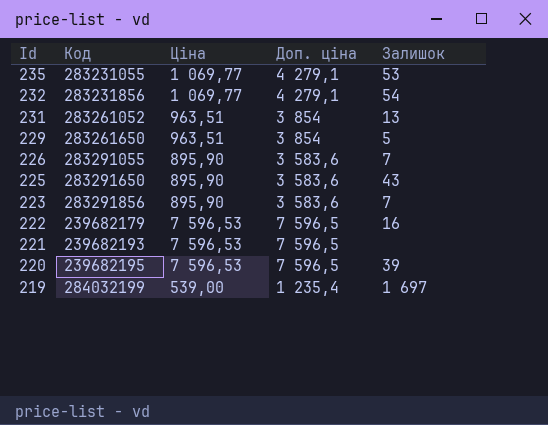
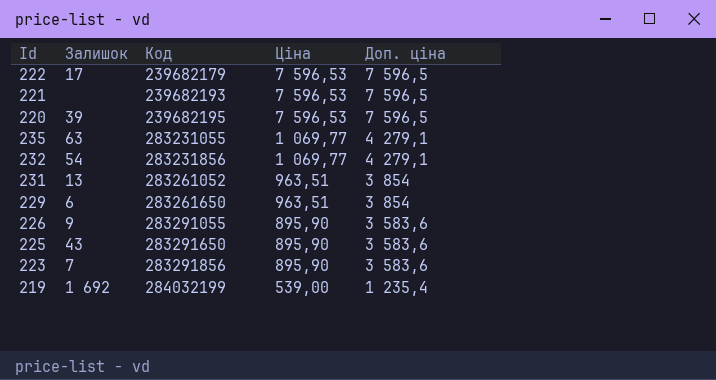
row order: Id descending -> Код ascending
column Залишок | position: 5 -> 2
222 | Залишок: 16 -> 17
235 | Залишок: 53 -> 63
229 | Залишок: 5 -> 6
226 | Залишок: 7 -> 9
219 | Залишок: 1 697 -> 1 692

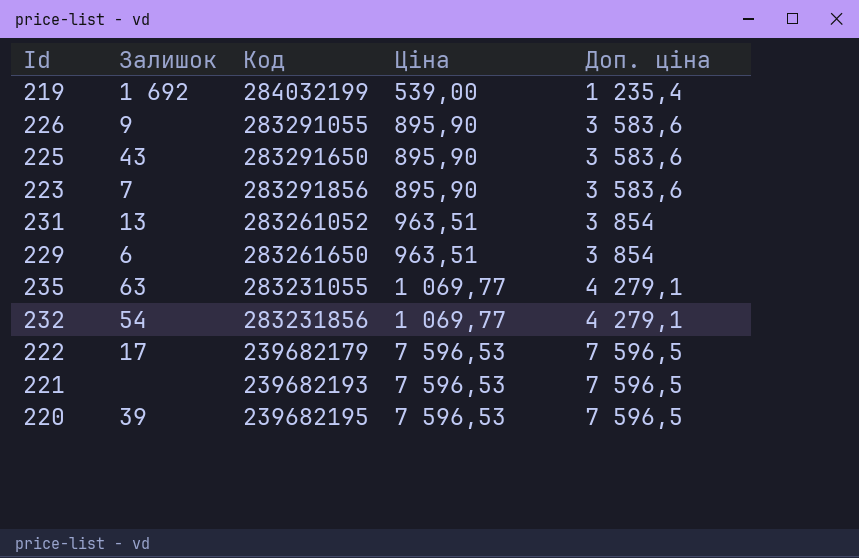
row order: Код ascending -> Ціна ascending

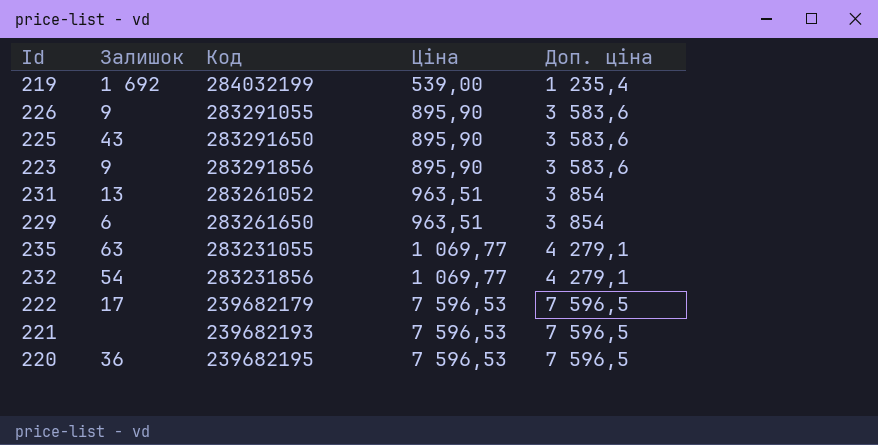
223 | Залишок: 7 -> 9
220 | Залишок: 39 -> 36

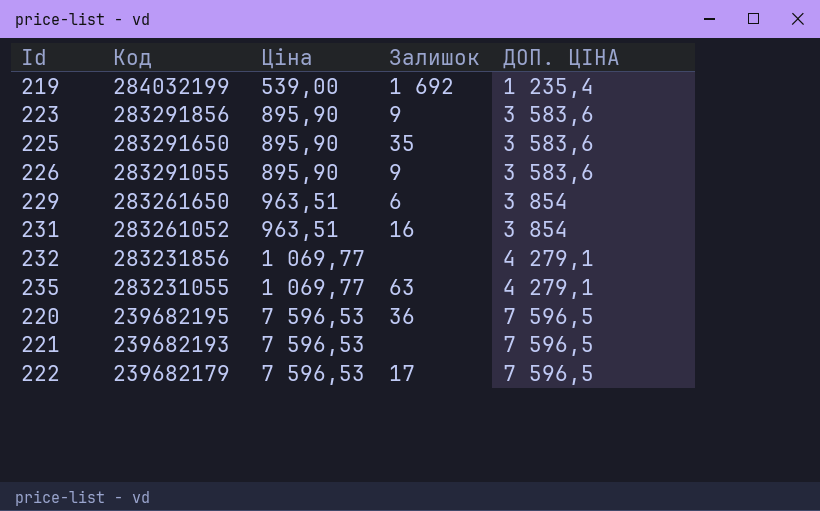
row order: Ціна ascending -> Код descending
column Залишок | position: 2 -> 4
column name: Доп. ціна -> ДОП. ЦІНА
225 | Залишок: 43 -> 35
231 | Залишок: 13 -> 16
232 | Залишок: 54 -> none

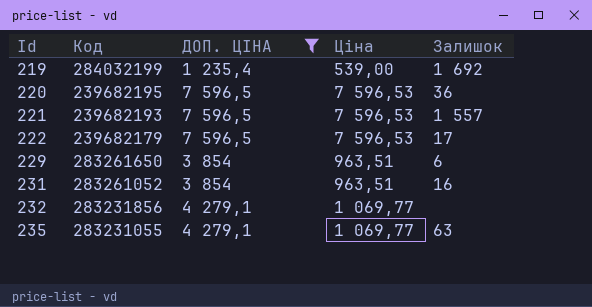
filter: none -> ДОП. ЦІНА != 3 583,6
row order: Код descending -> Id ascending
column ДОП. ЦІНА | position: 5 -> 3
221 | Залишок: none -> 1 557

